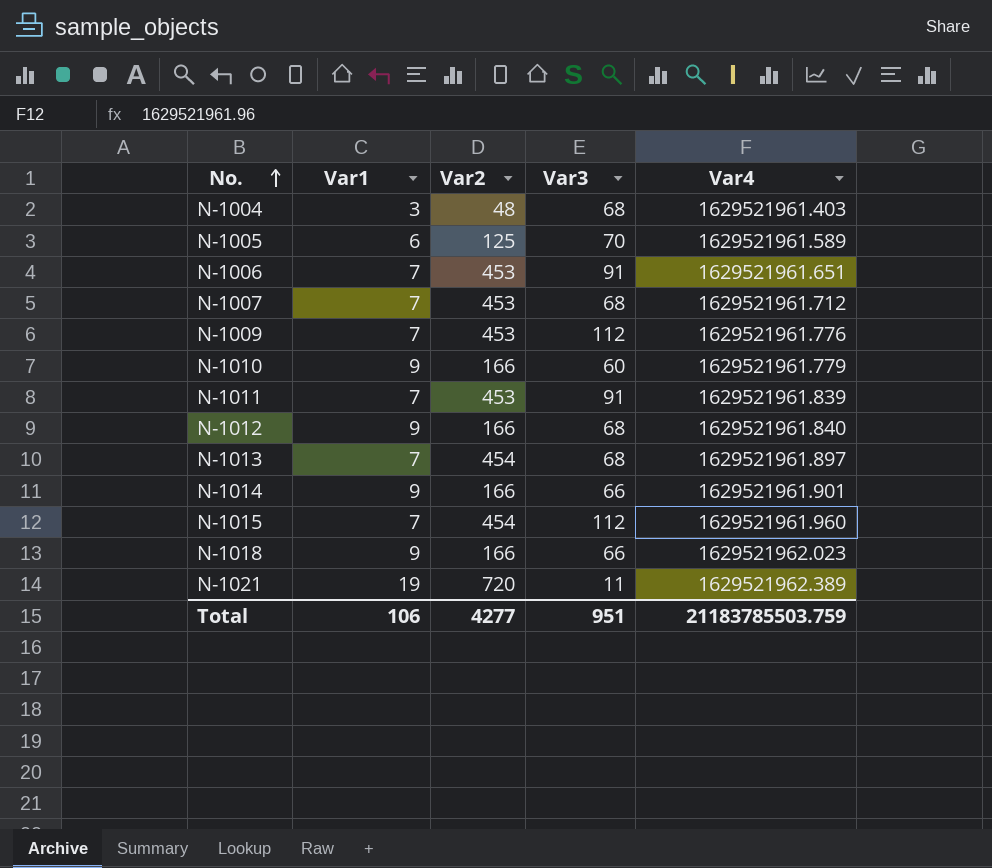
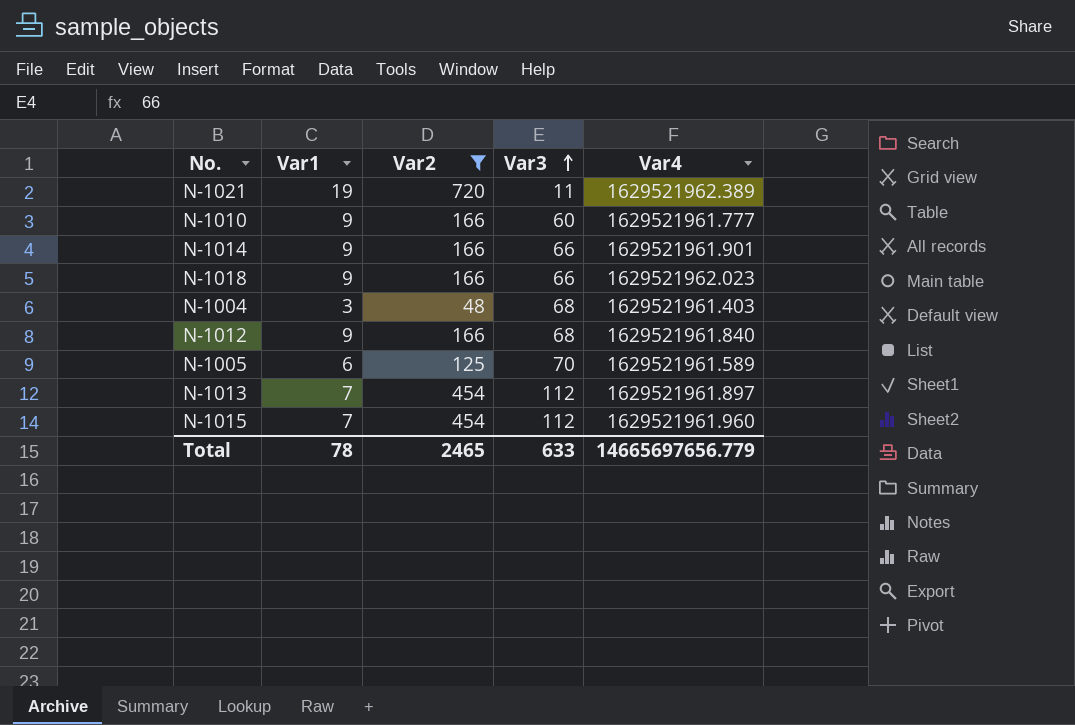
filter: none -> Var2 != 453
row order: No. ascending -> Var3 ascending
N-1010 | Var4: 1629521961.779 -> 1629521961.777
N-1013 | Var3: 68 -> 112
Total | Var1: 106 -> 78
Total | Var2: 4277 -> 2465
Total | Var3: 951 -> 633
Total | Var4: 21183785503.759 -> 14665697656.779

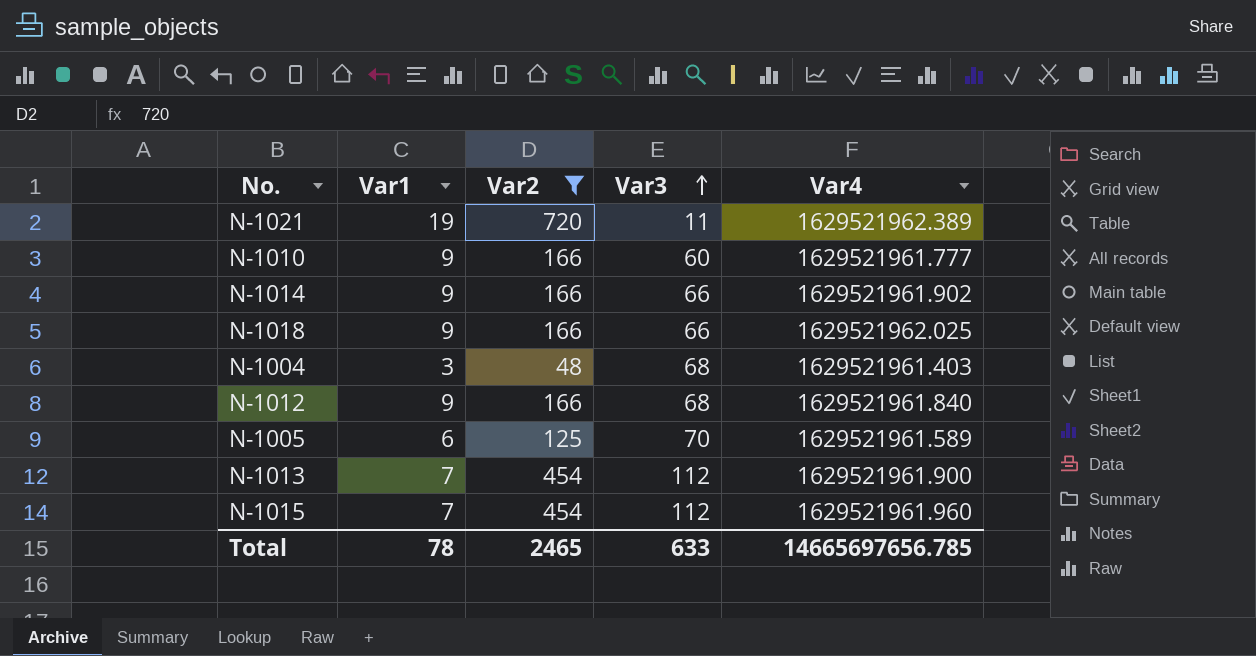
N-1014 | Var4: 1629521961.901 -> 1629521961.902
N-1018 | Var4: 1629521962.023 -> 1629521962.025
N-1013 | Var4: 1629521961.897 -> 1629521961.900
Total | Var4: 14665697656.779 -> 14665697656.785

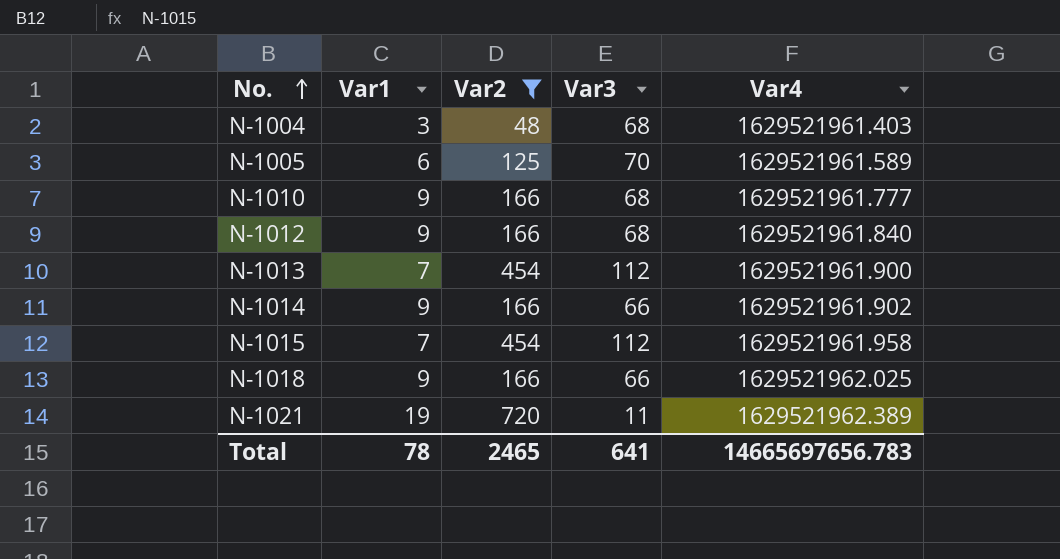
row order: Var3 ascending -> No. ascending
N-1010 | Var3: 60 -> 68
N-1015 | Var4: 1629521961.960 -> 1629521961.958
Total | Var3: 633 -> 641
Total | Var4: 14665697656.785 -> 14665697656.783

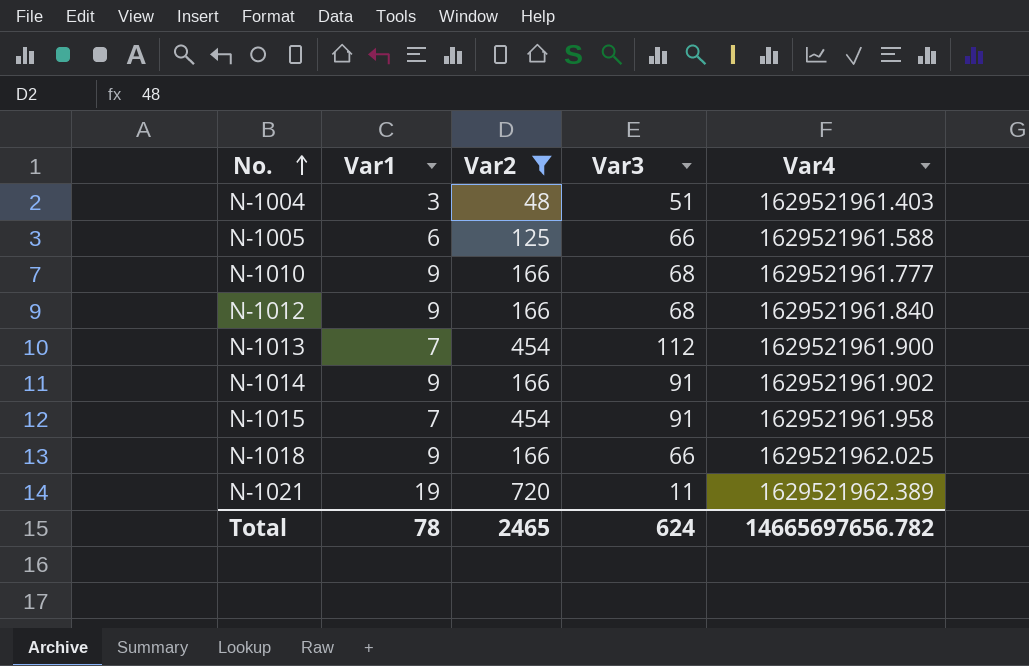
N-1004 | Var3: 68 -> 51
N-1005 | Var3: 70 -> 66
N-1005 | Var4: 1629521961.589 -> 1629521961.588
N-1014 | Var3: 66 -> 91
N-1015 | Var3: 112 -> 91
Total | Var3: 641 -> 624
Total | Var4: 14665697656.783 -> 14665697656.782

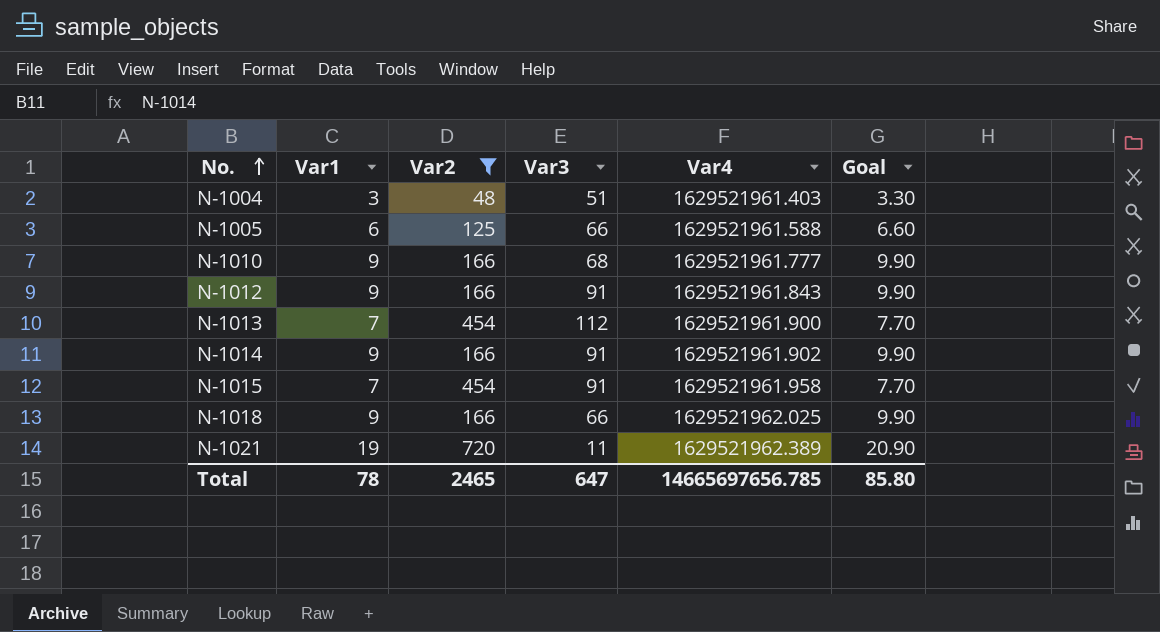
column Goal | formula: none -> [Var1] * 1.1
N-1012 | Var3: 68 -> 91
N-1012 | Var4: 1629521961.840 -> 1629521961.843
Total | Var3: 624 -> 647
Total | Var4: 14665697656.782 -> 14665697656.785

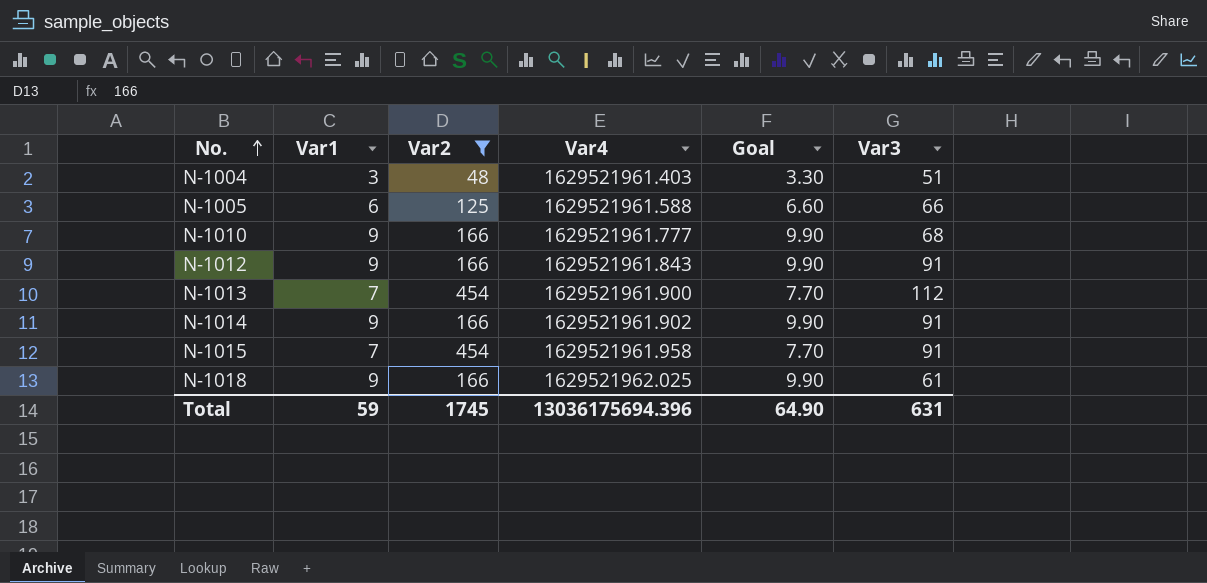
column Var3 | position: 4 -> 6
row N-1021: 19 | 720 | 11 | 1629521962.389 | 20.90 -> none
N-1018 | Var3: 66 -> 61
Total | Var1: 78 -> 59
Total | Var2: 2465 -> 1745
Total | Var4: 14665697656.785 -> 13036175694.396
Total | Goal: 85.80 -> 64.90
Total | Var3: 647 -> 631

